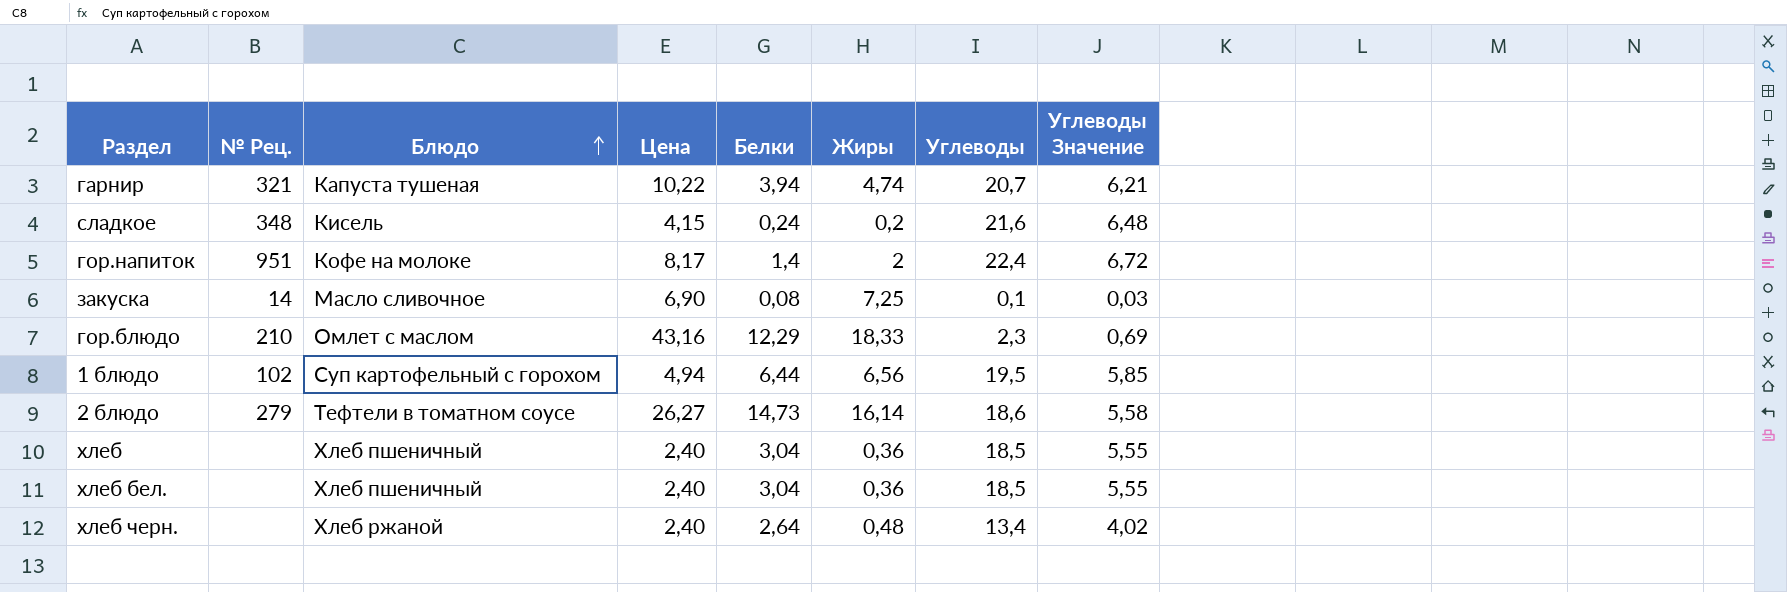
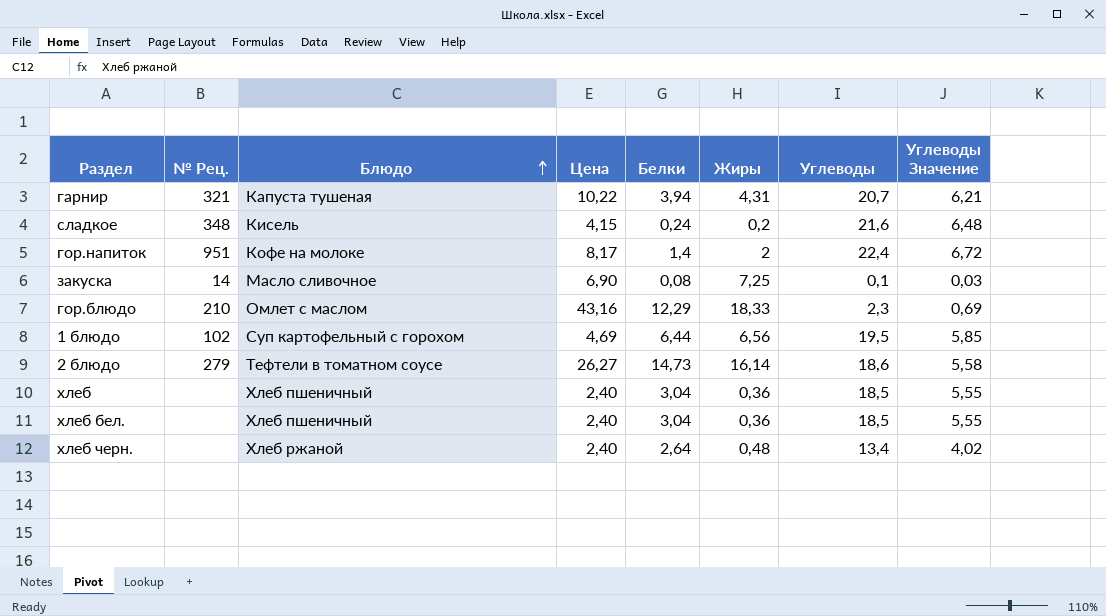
гарнир | Жиры: 4,74 -> 4,31
1 блюдо | Цена: 4,94 -> 4,69

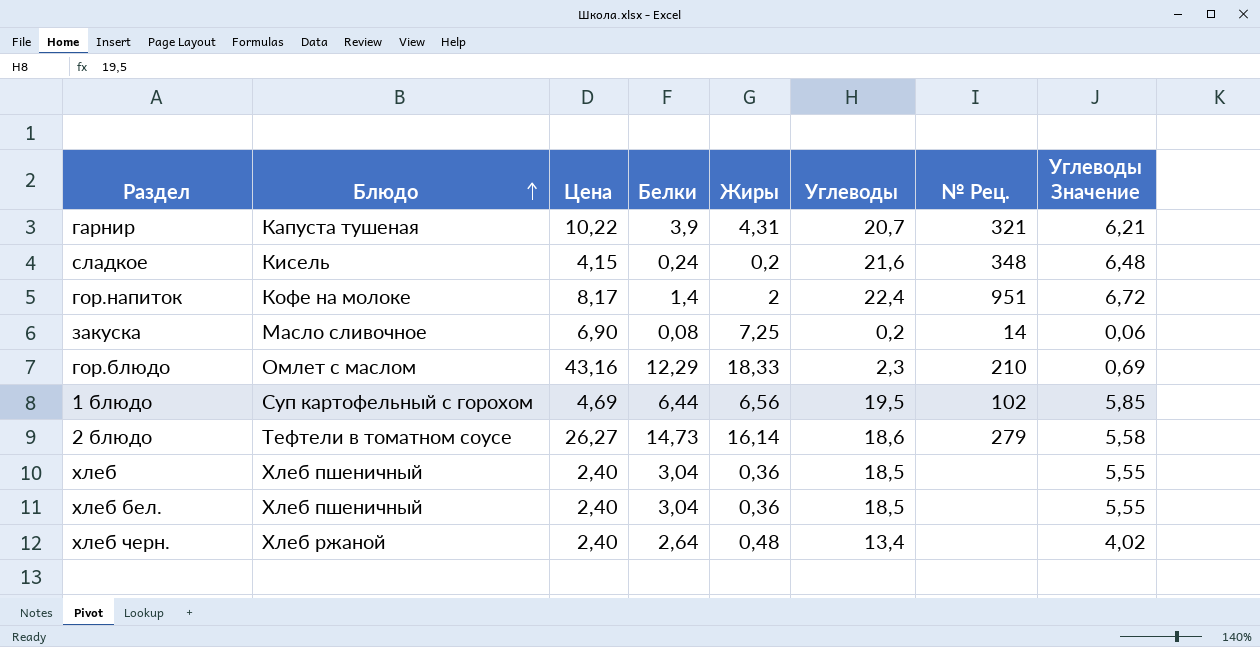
column № Рец. | position: 2 -> 7
гарнир | Белки: 3,94 -> 3,9
закуска | Углеводы: 0,1 -> 0,2
закуска | Углеводы Значение: 0,03 -> 0,06

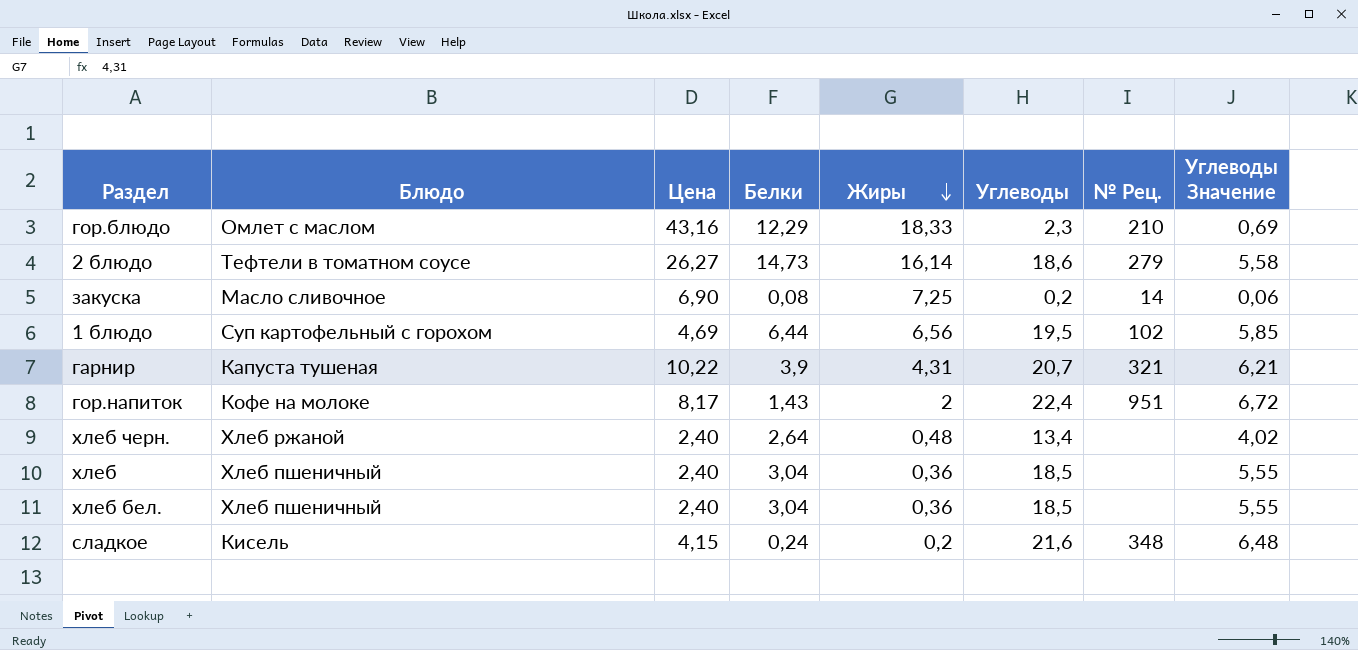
row order: Блюдо ascending -> Жиры descending
гор.напиток | Белки: 1,4 -> 1,43

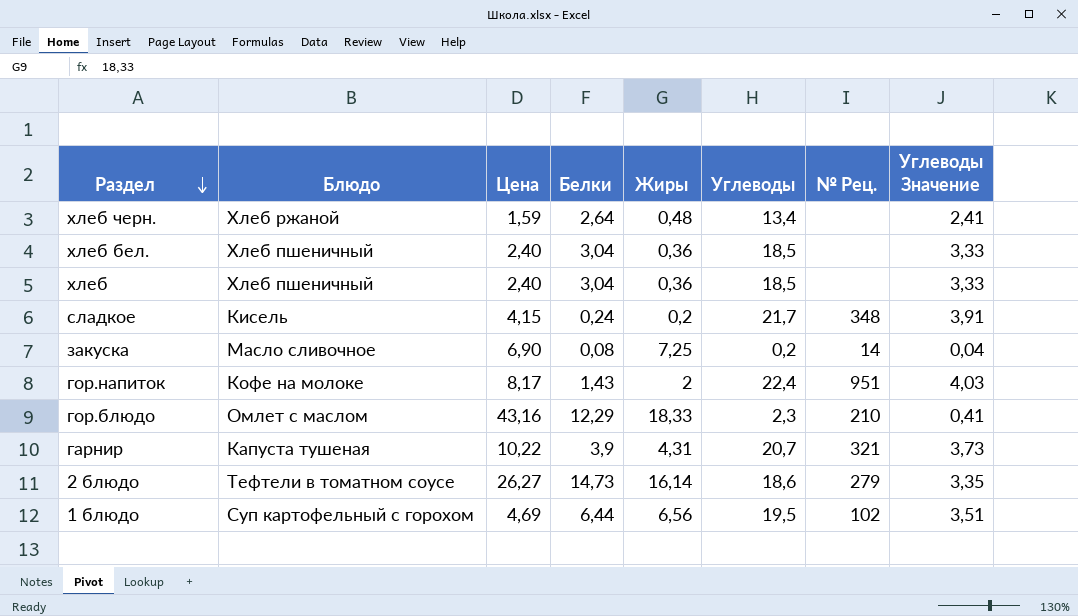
row order: Жиры descending -> Раздел descending
column Углеводы Значение | formula: [Углеводы] * 0,3 -> [Углеводы] * 0,18
хлеб черн. | Цена: 2,40 -> 1,59
сладкое | Углеводы: 21,6 -> 21,7

